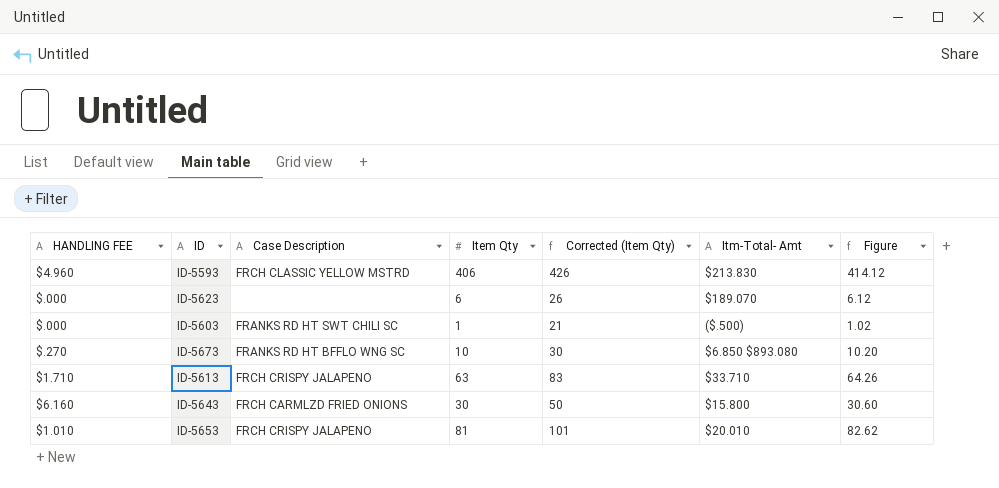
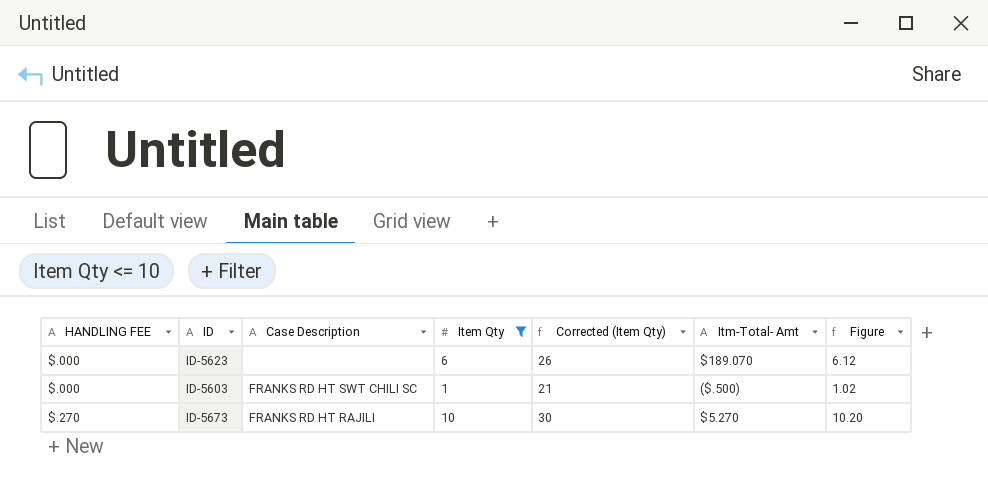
filter: none -> Item Qty <= 10
ID-5673 | Case Description: FRANKS RD HT BFFLO WNG SC -> FRANKS RD HT RAJILI
ID-5673 | Itm-Total- Amt: $6.850 $893.080 -> $5.270

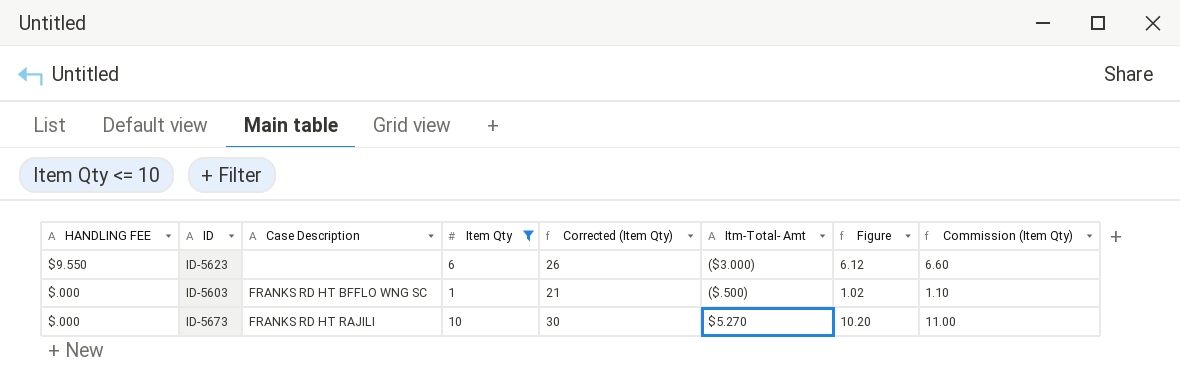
column Commission (Item Qty) | formula: none -> [Item Qty] * 1.1
ID-5623 | HANDLING FEE: $.000 -> $9.550
ID-5623 | Itm-Total- Amt: $189.070 -> ($3.000)
ID-5603 | Case Description: FRANKS RD HT SWT CHILI SC -> FRANKS RD HT BFFLO WNG SC
ID-5673 | HANDLING FEE: $.270 -> $.000

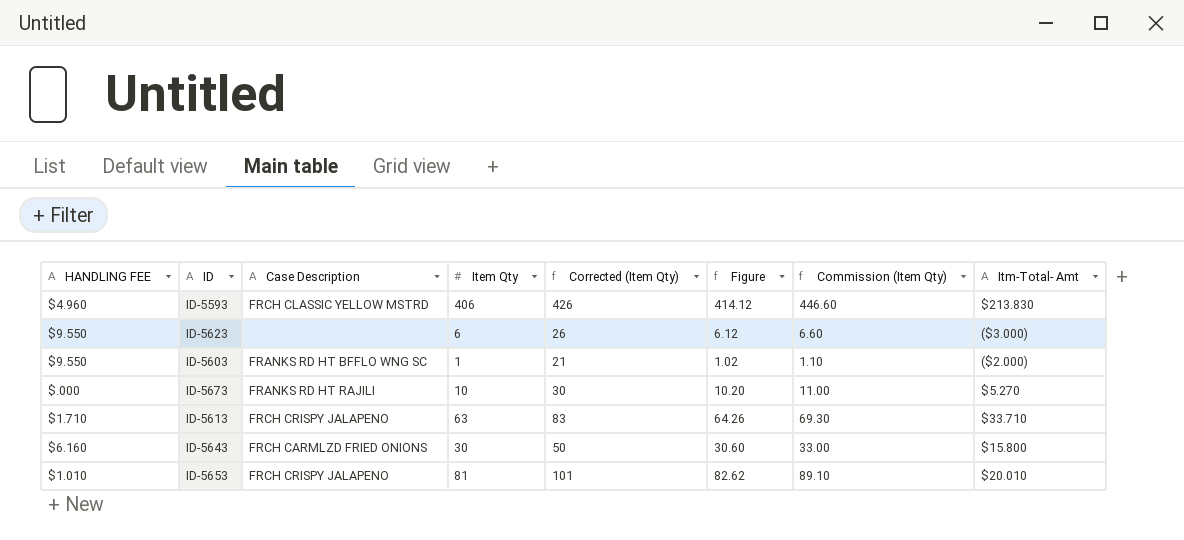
filter: Item Qty <= 10 -> none
column Itm-Total- Amt | position: 6 -> 8
ID-5603 | HANDLING FEE: $.000 -> $9.550
ID-5603 | Itm-Total- Amt: ($.500) -> ($2.000)

